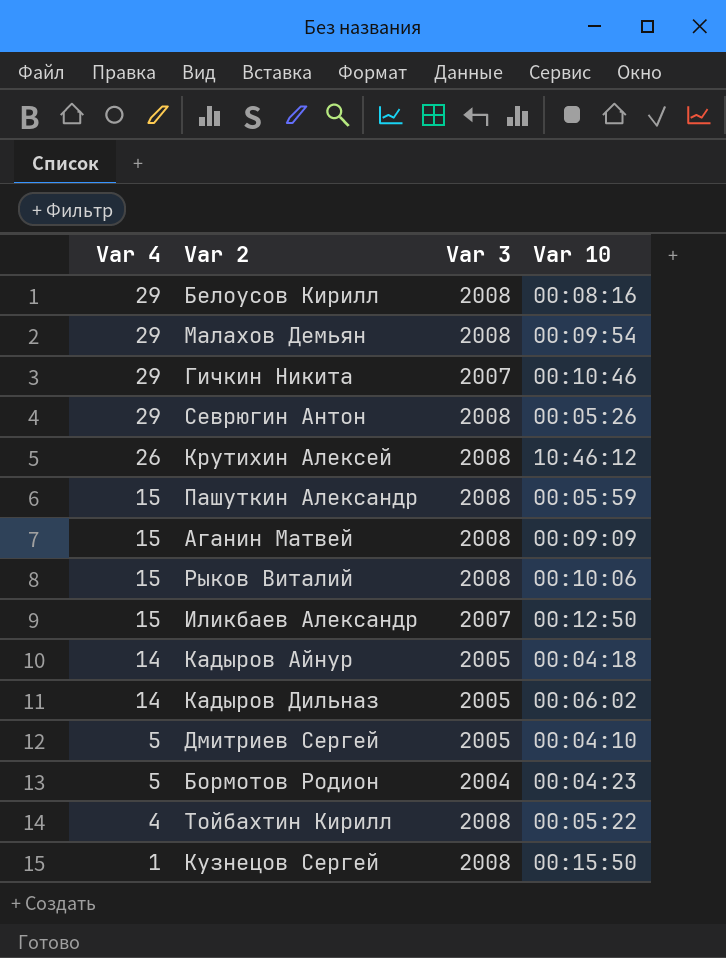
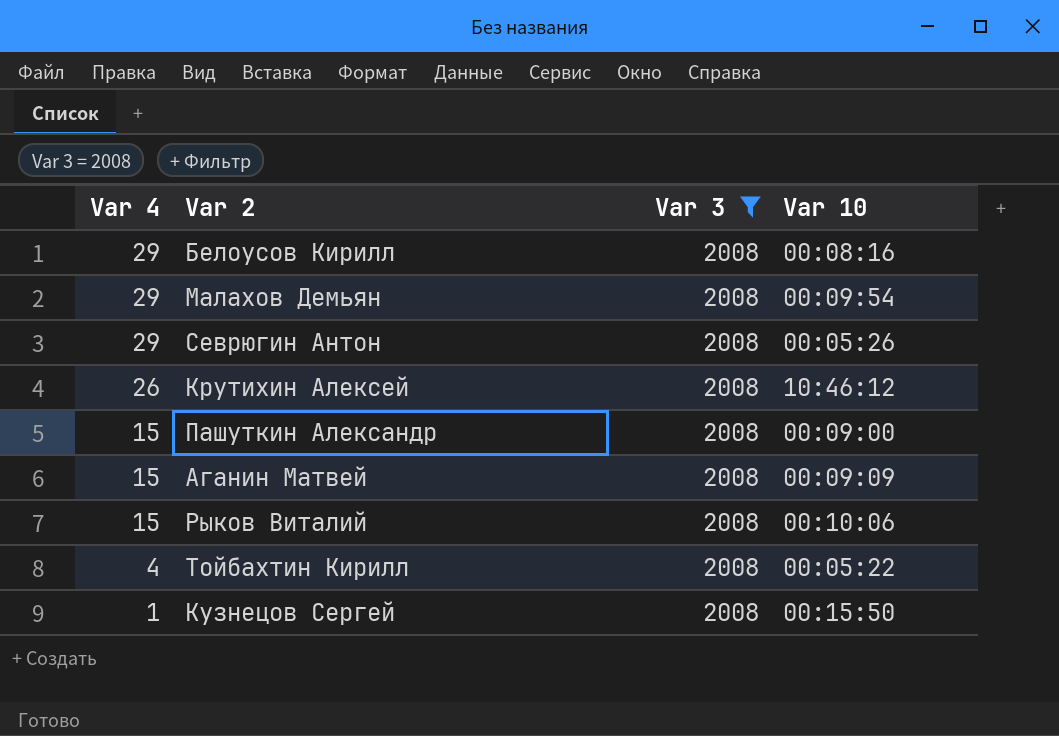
filter: none -> Var 3 = 2008
Пашуткин Александр | Var 10: 00:05:59 -> 00:09:00

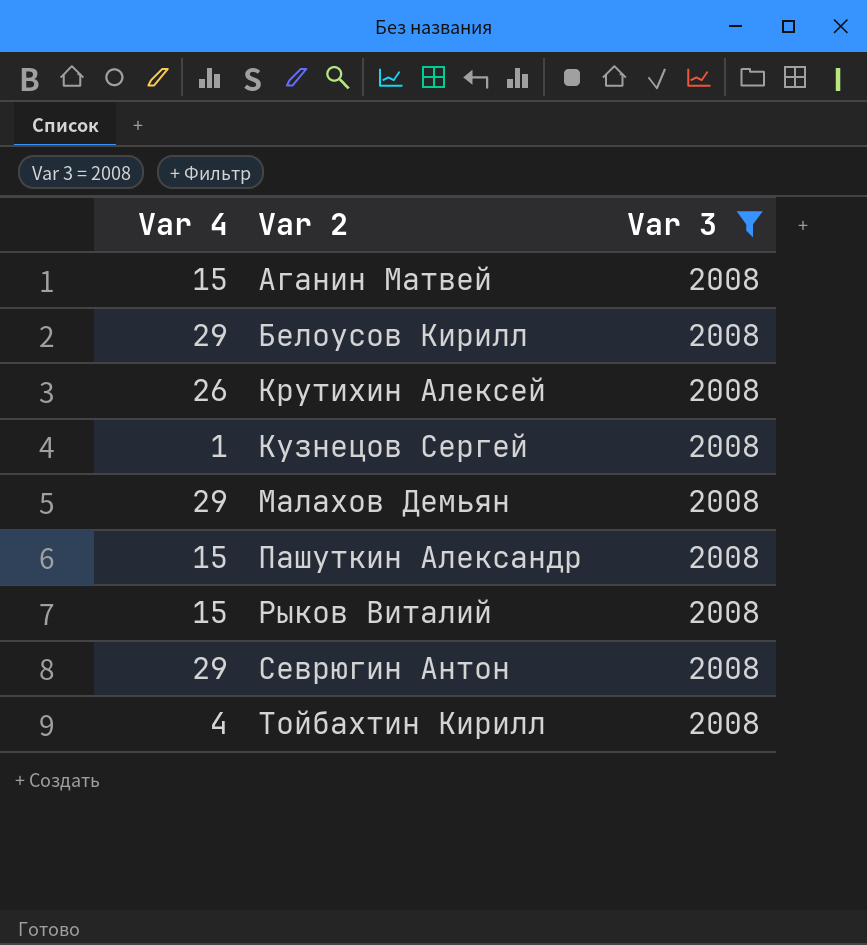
row order: Var 4 descending -> Var 2 ascending
column Var 10 | position: 4 -> none

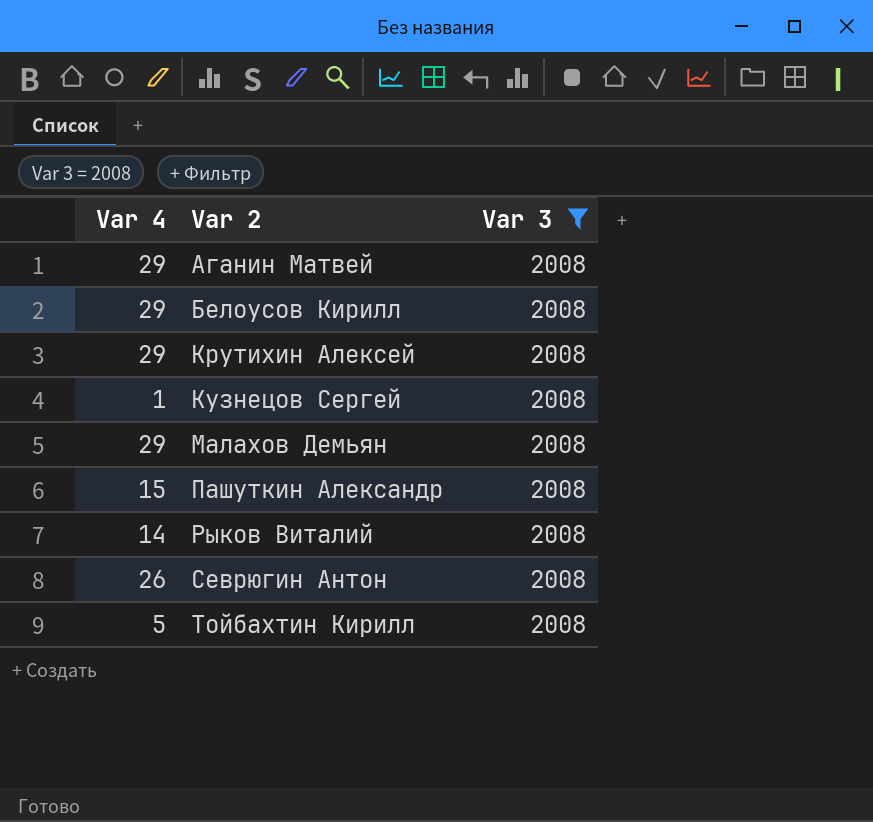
Аганин Матвей | Var 4: 15 -> 29
Крутихин Алексей | Var 4: 26 -> 29
Рыков Виталий | Var 4: 15 -> 14
Севрюгин Антон | Var 4: 29 -> 26
Тойбахтин Кирилл | Var 4: 4 -> 5

